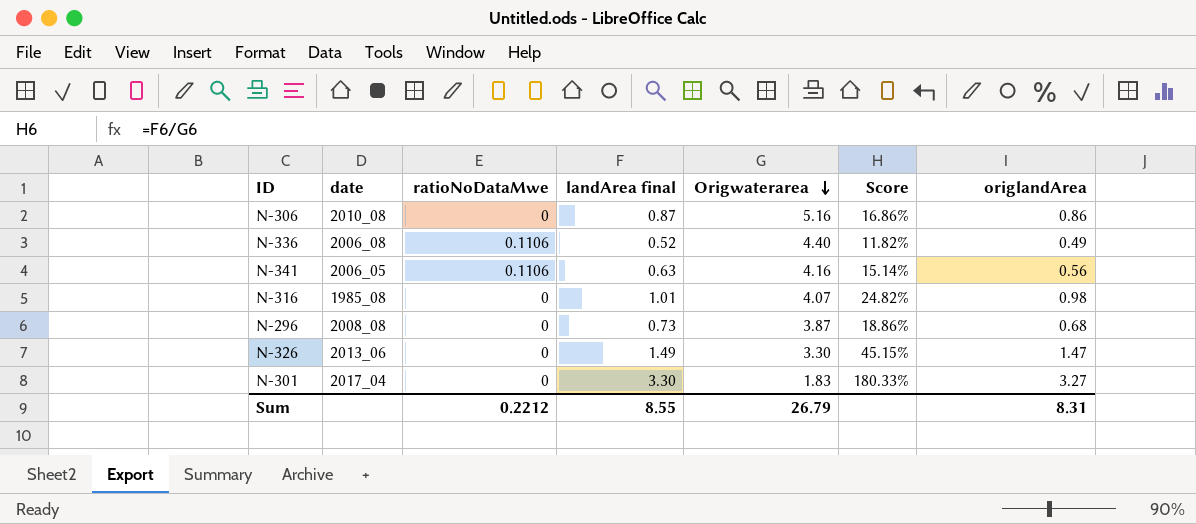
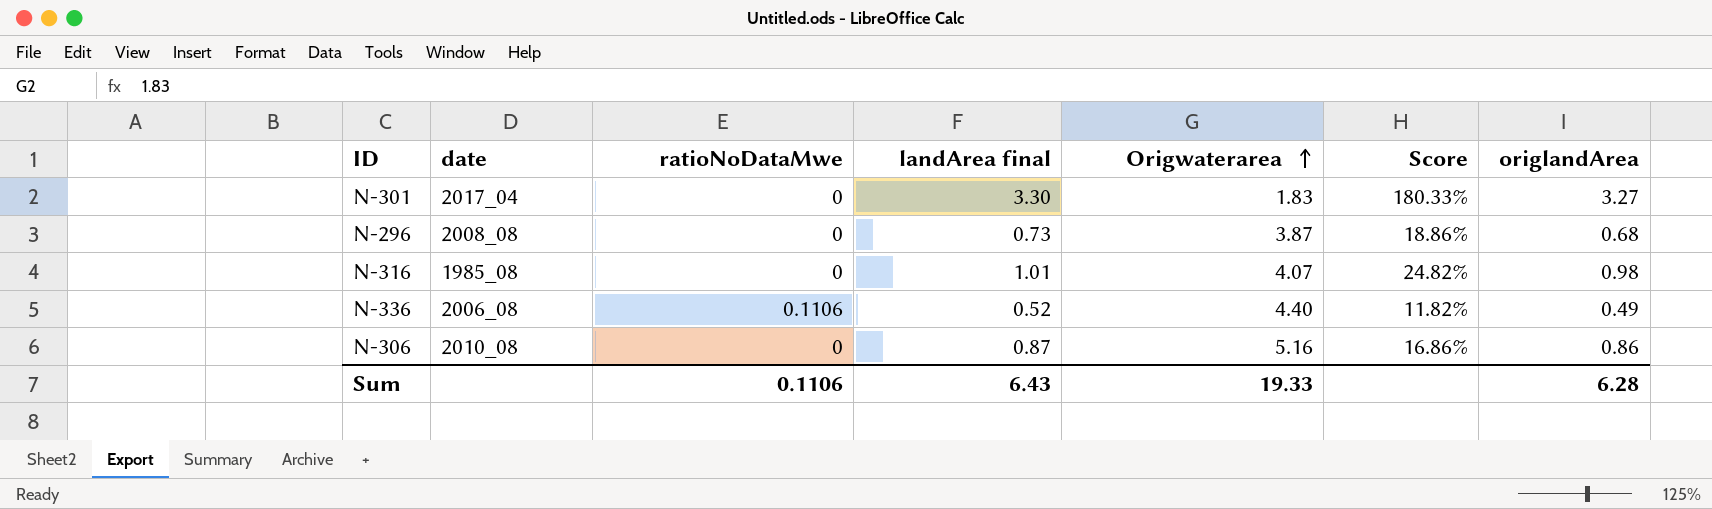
row order: Origwaterarea descending -> Origwaterarea ascending
row N-341: 2006_05 | 0.1106 | 0.63 | 4.16 | 15.14% | 0.56 -> none
row N-326: 2013_06 | 0 | 1.49 | 3.30 | 45.15% | 1.47 -> none
Sum | ratioNoDataMwe: 0.2212 -> 0.1106
Sum | landArea final: 8.55 -> 6.43
Sum | Origwaterarea: 26.79 -> 19.33
Sum | origlandArea: 8.31 -> 6.28

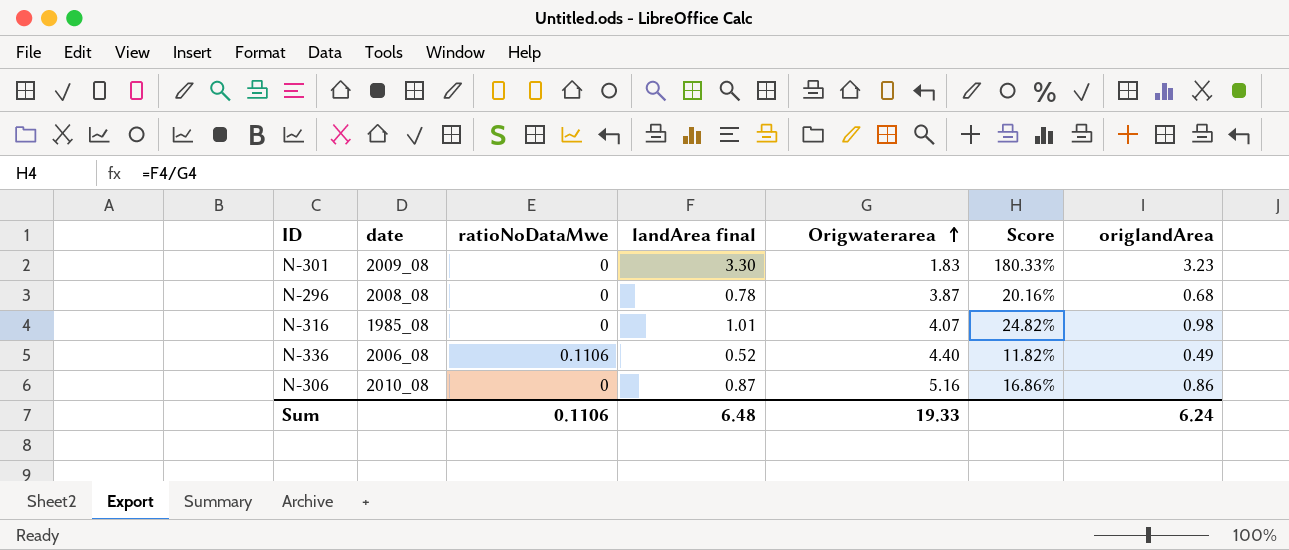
N-301 | date: 2017_04 -> 2009_08
N-301 | origlandArea: 3.27 -> 3.23
N-296 | landArea final: 0.73 -> 0.78
N-296 | Score: 18.86% -> 20.16%
Sum | landArea final: 6.43 -> 6.48
Sum | origlandArea: 6.28 -> 6.24

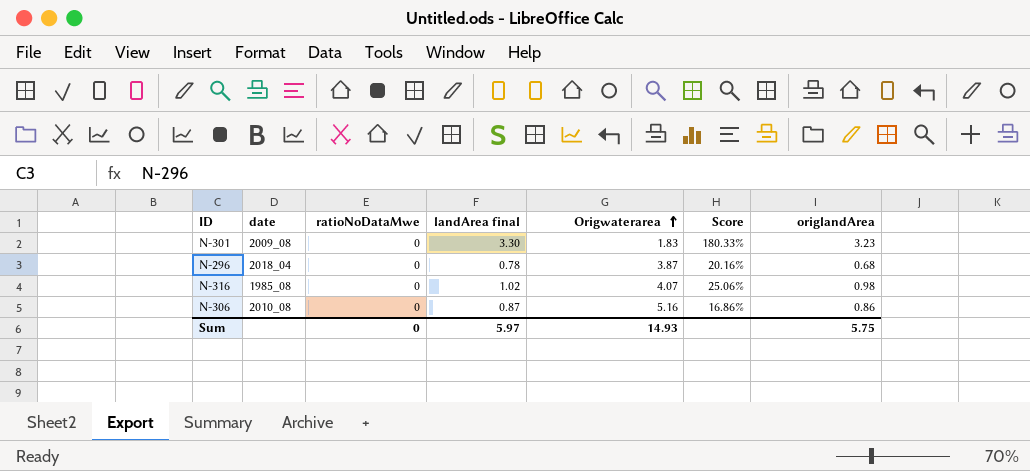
row N-336: 2006_08 | 0.1106 | 0.52 | 4.40 | 11.82% | 0.49 -> none
N-296 | date: 2008_08 -> 2018_04
N-316 | landArea final: 1.01 -> 1.02
N-316 | Score: 24.82% -> 25.06%
Sum | ratioNoDataMwe: 0.1106 -> 0
Sum | landArea final: 6.48 -> 5.97
Sum | Origwaterarea: 19.33 -> 14.93
Sum | origlandArea: 6.24 -> 5.75

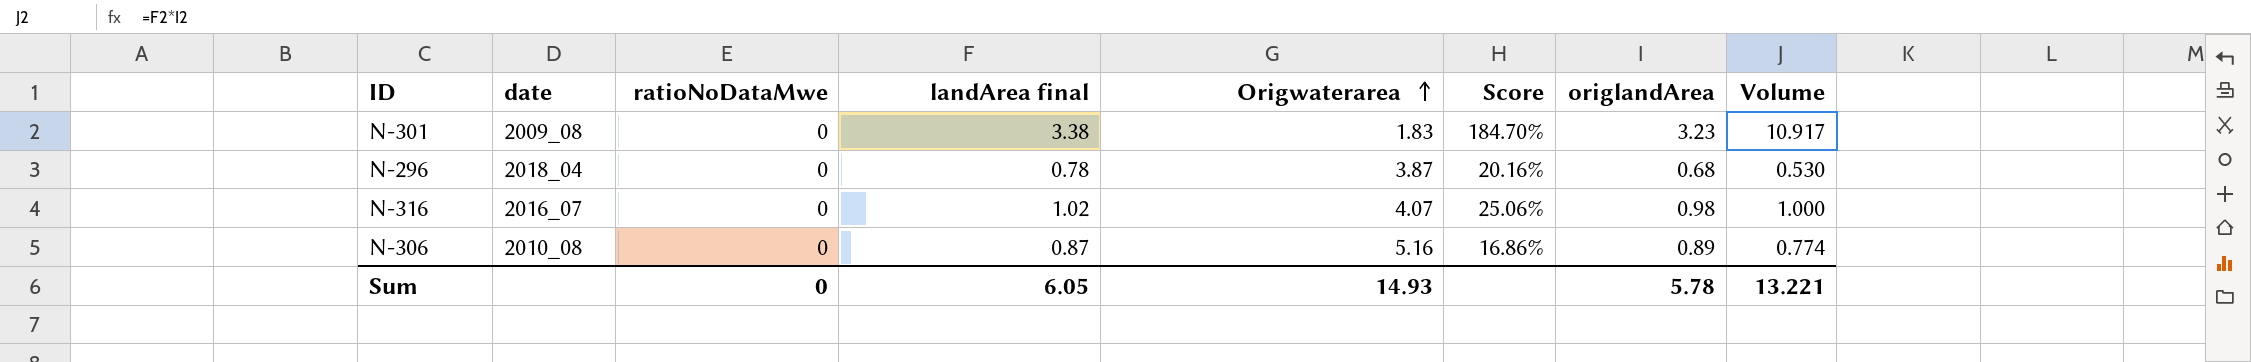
column Volume | formula: none -> [landArea final] * [origlandArea]
N-301 | landArea final: 3.30 -> 3.38
N-301 | Score: 180.33% -> 184.70%
N-316 | date: 1985_08 -> 2016_07
N-306 | origlandArea: 0.86 -> 0.89
Sum | landArea final: 5.97 -> 6.05
Sum | origlandArea: 5.75 -> 5.78

